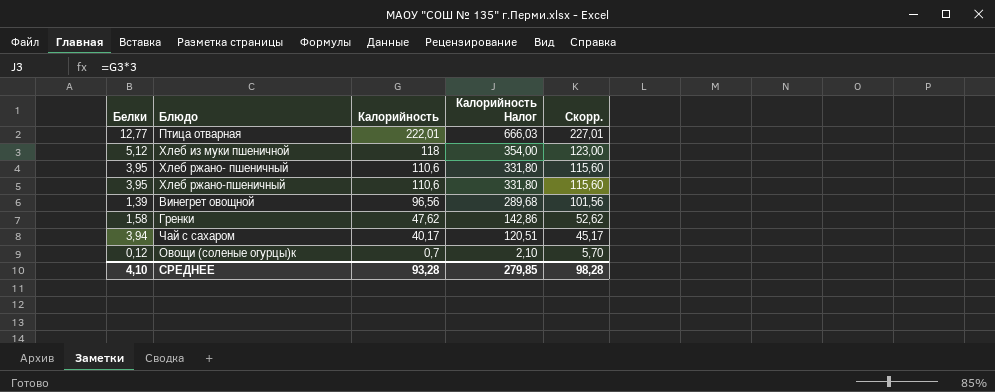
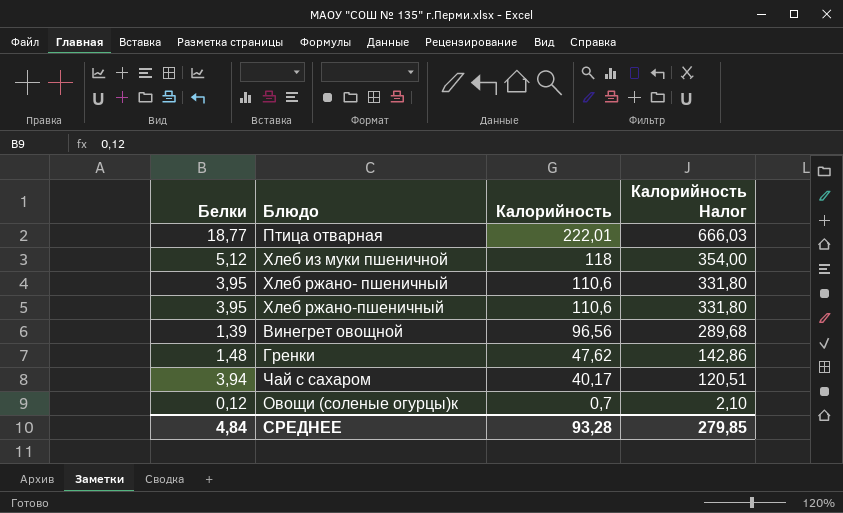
column Скорр. | formula: [Калорийность] + 5 -> none
Птица отварная | Белки: 12,77 -> 18,77
Гренки | Белки: 1,58 -> 1,48
СРЕДНЕЕ | Белки: 4,10 -> 4,84

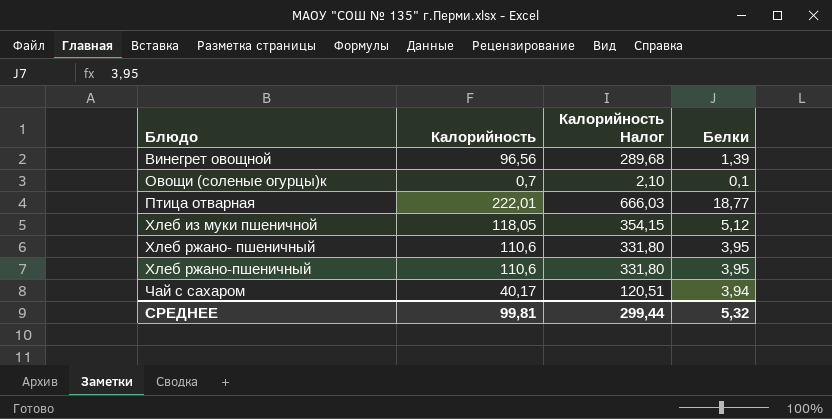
row order: Калорийность descending -> Блюдо ascending
column Белки | position: 1 -> 4
row Гренки: 1,48 | 47,62 | 142,86 -> none
Овощи (соленые огурцы)к | Белки: 0,12 -> 0,1
Хлеб из муки пшеничной | Калорийность: 118 -> 118,05
Хлеб из муки пшеничной | Калорийность Налог: 354,00 -> 354,15
СРЕДНЕЕ | Калорийность: 93,28 -> 99,81
СРЕДНЕЕ | Калорийность Налог: 279,85 -> 299,44
СРЕДНЕЕ | Белки: 4,84 -> 5,32

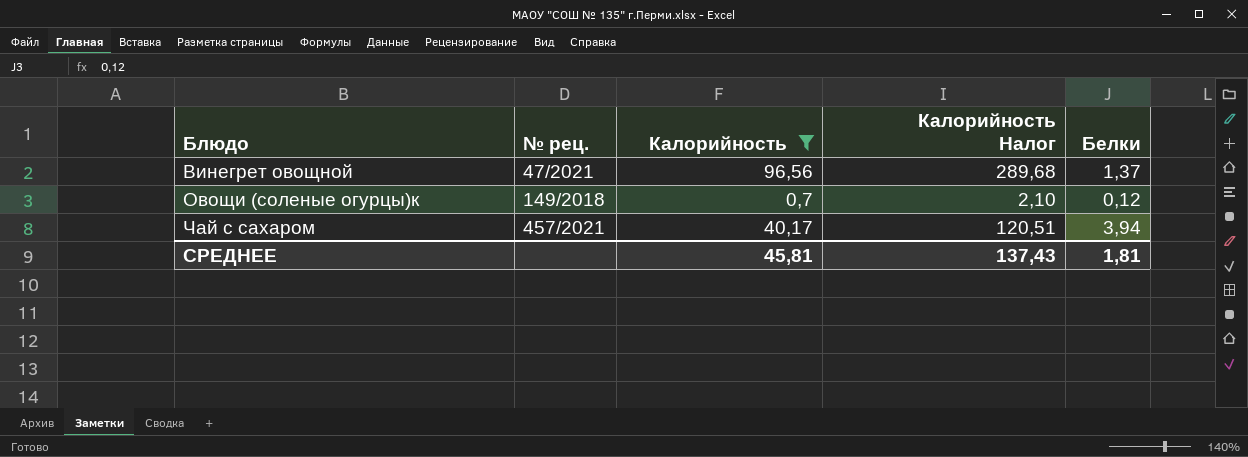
filter: none -> Калорийность <= 96,56
column № рец. | position: none -> 2
Винегрет овощной | Белки: 1,39 -> 1,37
Овощи (соленые огурцы)к | Белки: 0,1 -> 0,12
СРЕДНЕЕ | Калорийность: 99,81 -> 45,81
СРЕДНЕЕ | Калорийность Налог: 299,44 -> 137,43
СРЕДНЕЕ | Белки: 5,32 -> 1,81

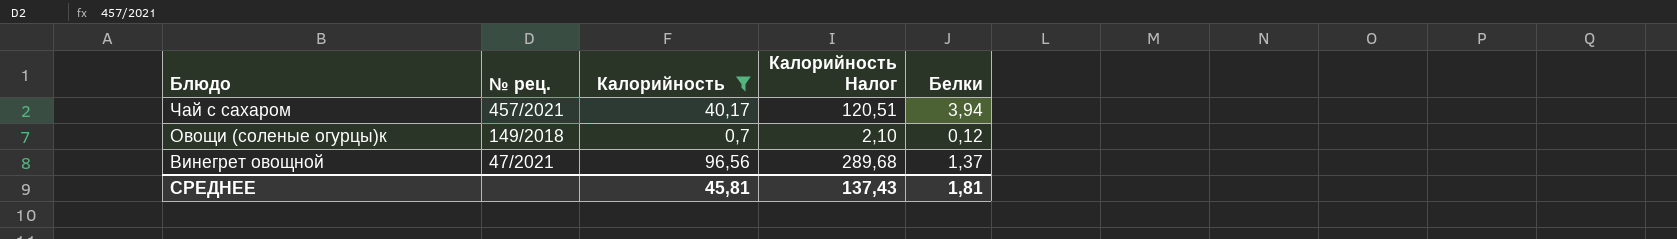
row order: Блюдо ascending -> Блюдо descending

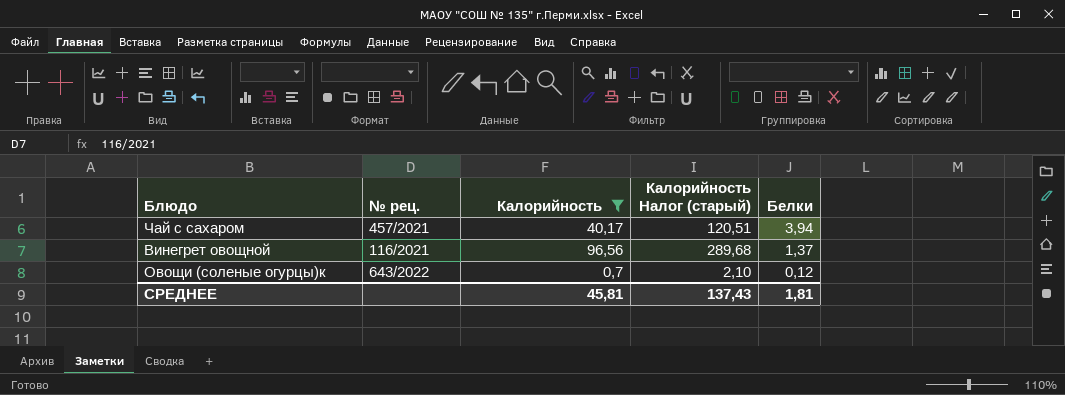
row order: Блюдо descending -> Белки descending
column name: Калорийность Налог -> Калорийность Налог (старый)
Винегрет овощной | № рец.: 47/2021 -> 116/2021
Овощи (соленые огурцы)к | № рец.: 149/2018 -> 643/2022

